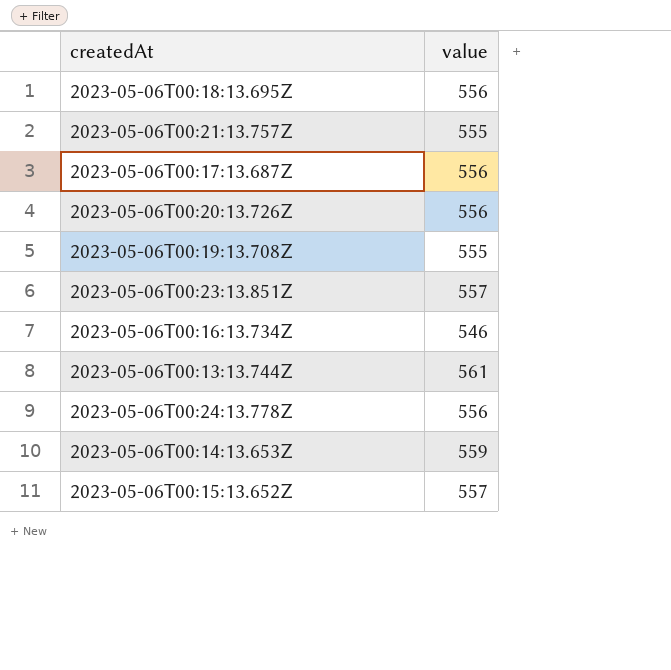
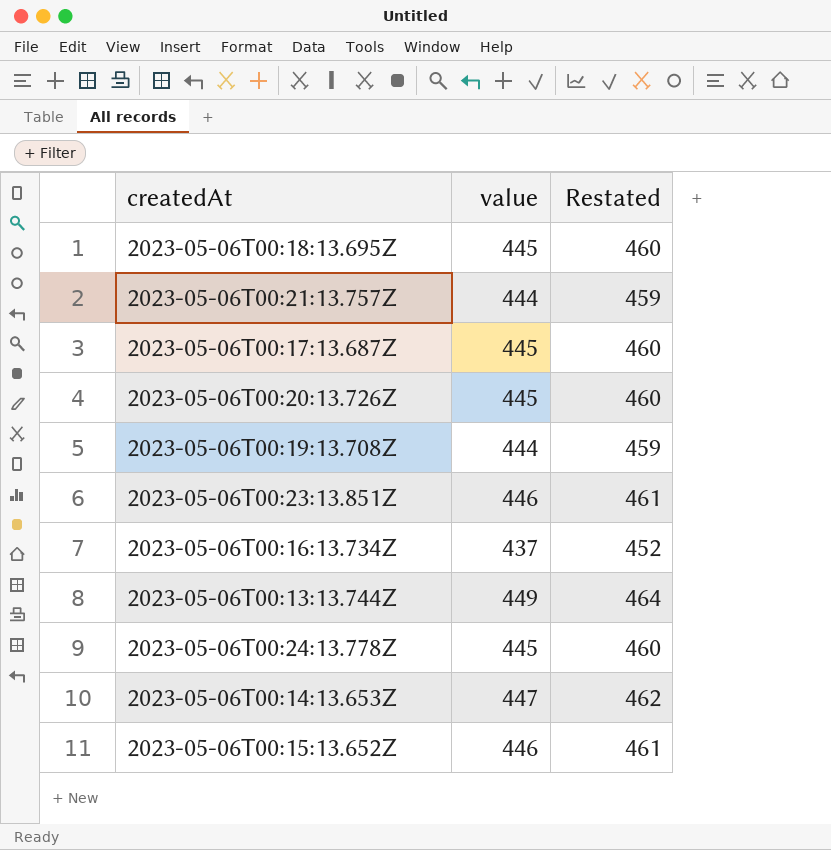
column Restated | formula: none -> [value] + 15
2023-05-06T00:18:13.695Z | value: 556 -> 445
2023-05-06T00:21:13.757Z | value: 555 -> 444
2023-05-06T00:17:13.687Z | value: 556 -> 445
2023-05-06T00:20:13.726Z | value: 556 -> 445
2023-05-06T00:19:13.708Z | value: 555 -> 444
2023-05-06T00:23:13.851Z | value: 557 -> 446
2023-05-06T00:16:13.734Z | value: 546 -> 437
2023-05-06T00:13:13.744Z | value: 561 -> 449
2023-05-06T00:24:13.778Z | value: 556 -> 445
2023-05-06T00:14:13.653Z | value: 559 -> 447
2023-05-06T00:15:13.652Z | value: 557 -> 446

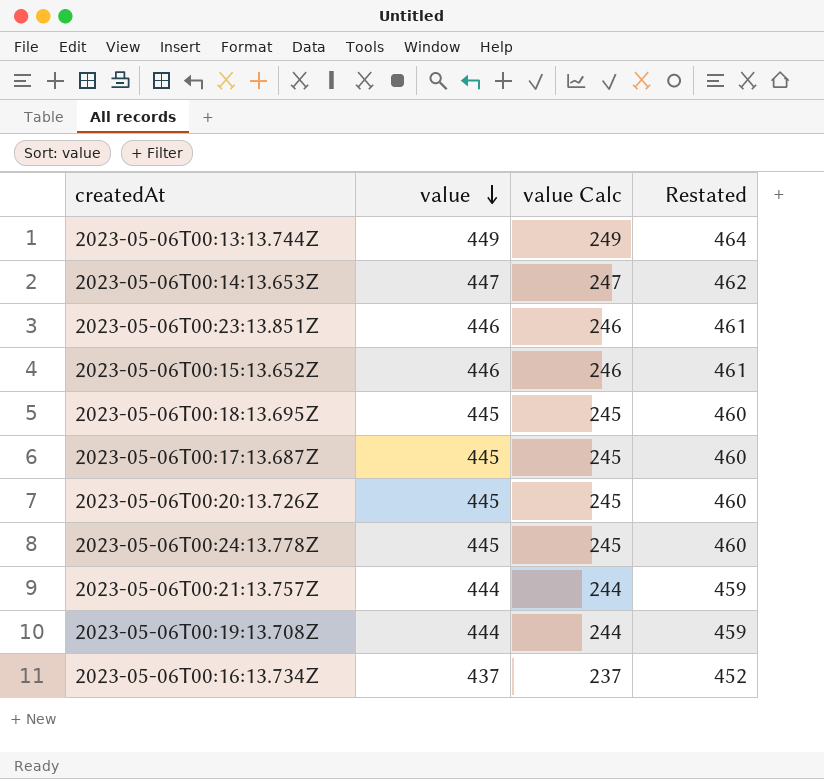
row order: none -> value descending
column value Calc | formula: none -> [value] - 200

